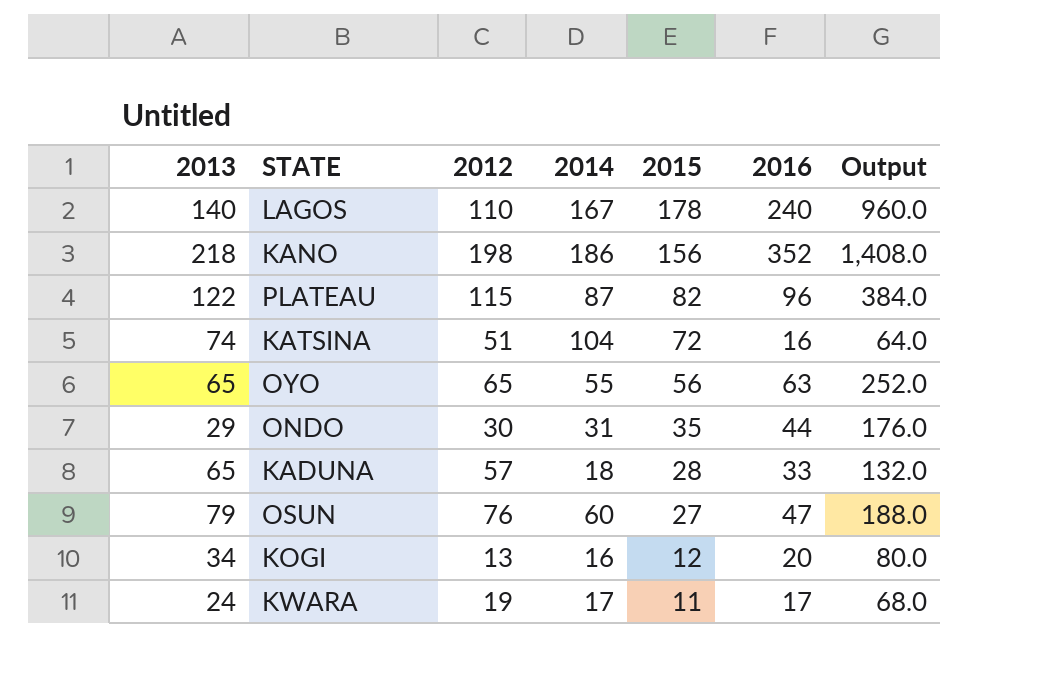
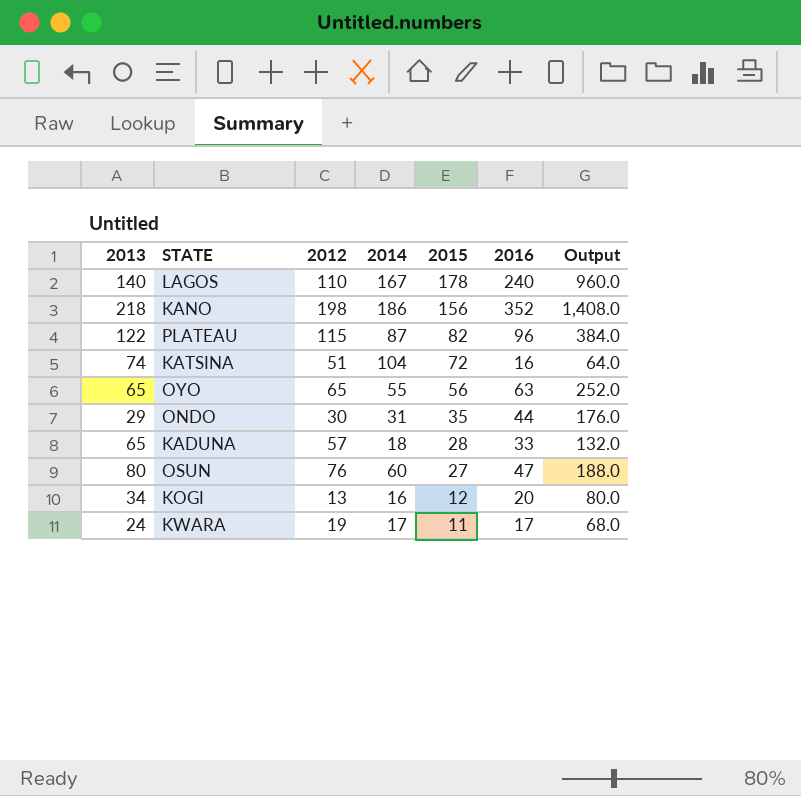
OSUN | 2013: 79 -> 80

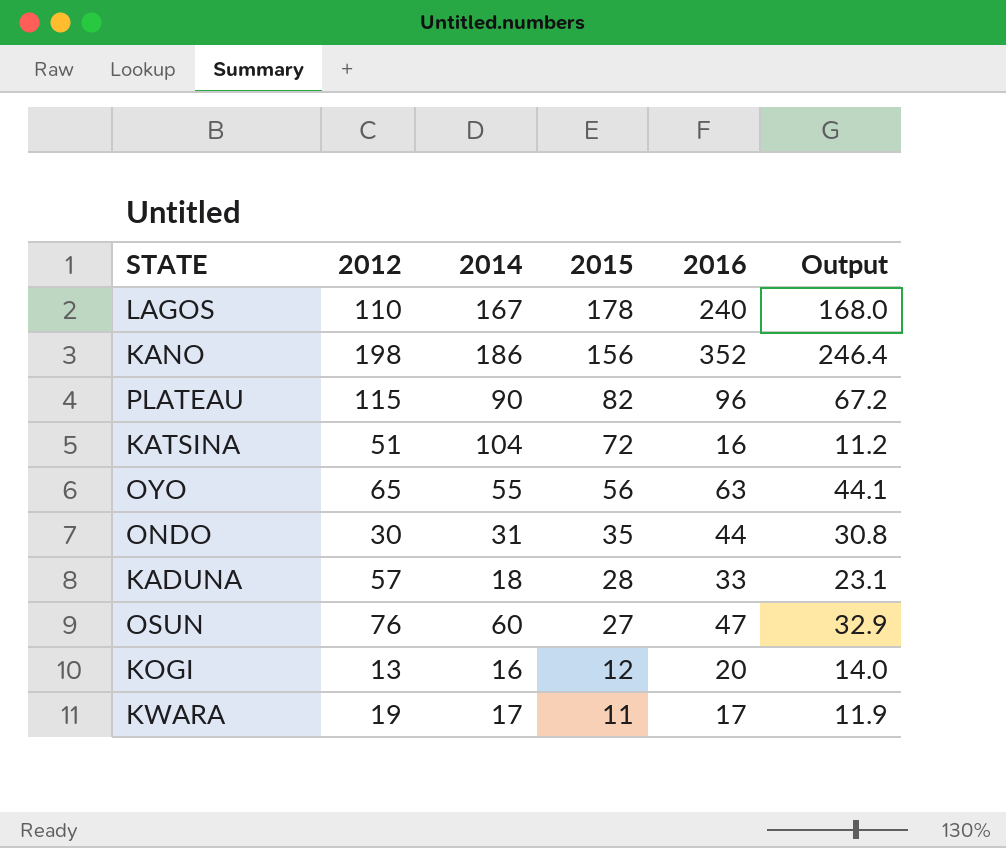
column 2013 | position: 1 -> none
column Output | formula: [2016] * 4 -> [2016] * 0.7
PLATEAU | 2014: 87 -> 90

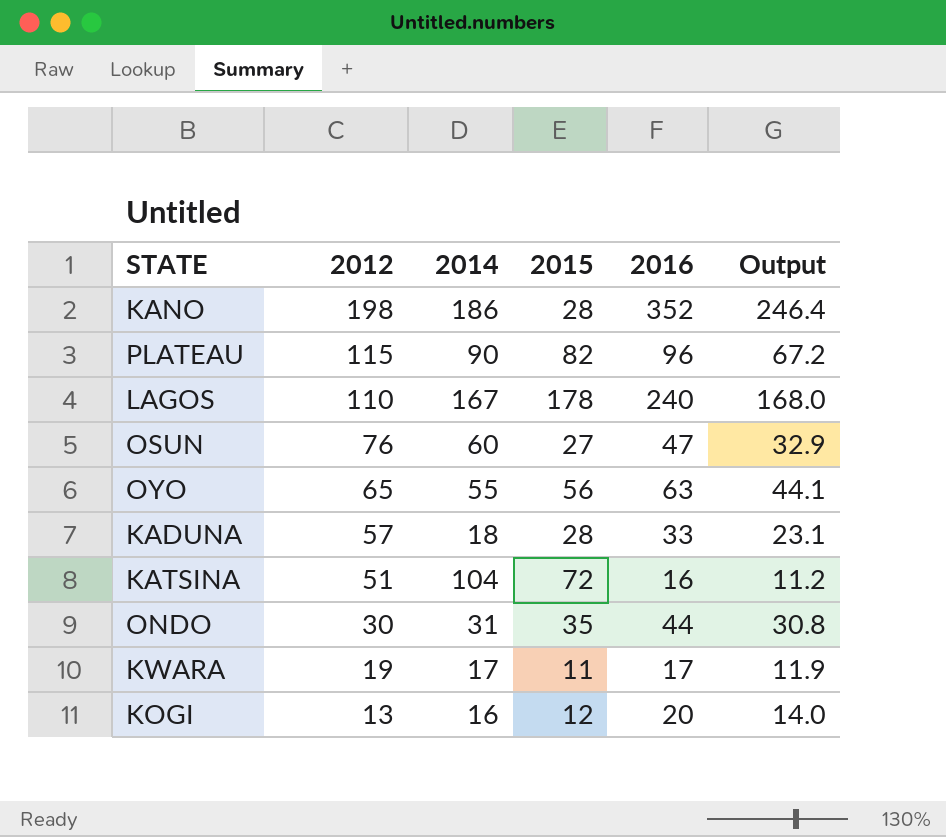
row order: 2015 descending -> 2012 descending
KANO | 2015: 156 -> 28

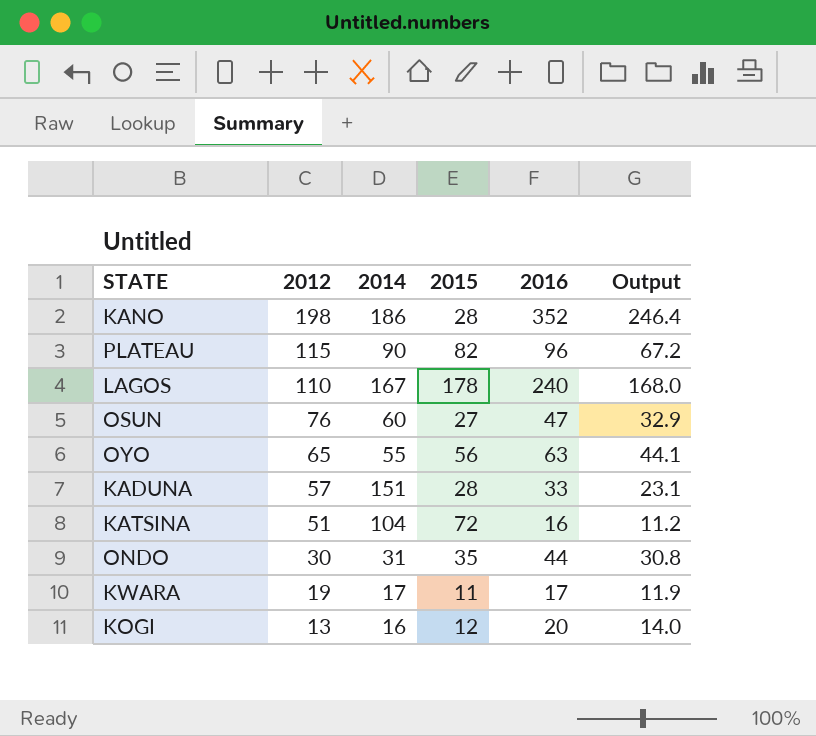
KADUNA | 2014: 18 -> 151

